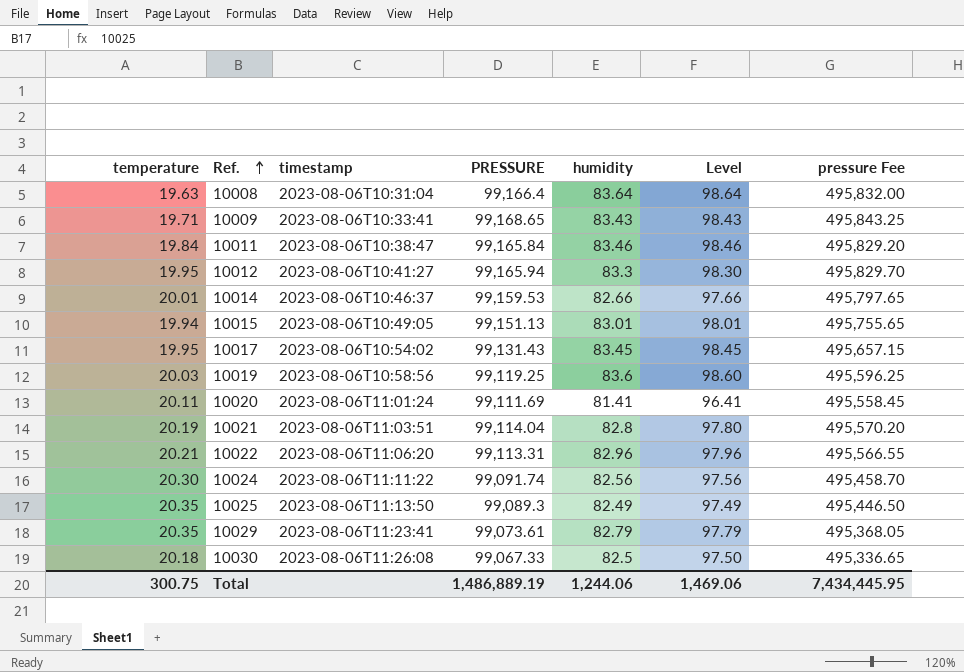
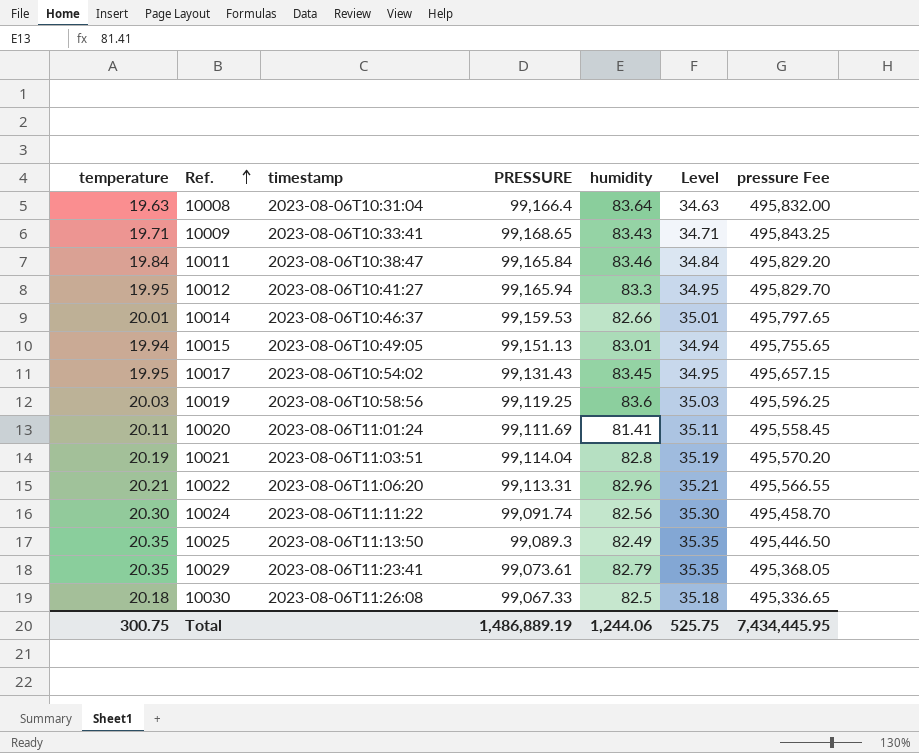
column Level | formula: [humidity] + 15 -> [temperature] + 15
Total | Level: 1,469.06 -> 525.75

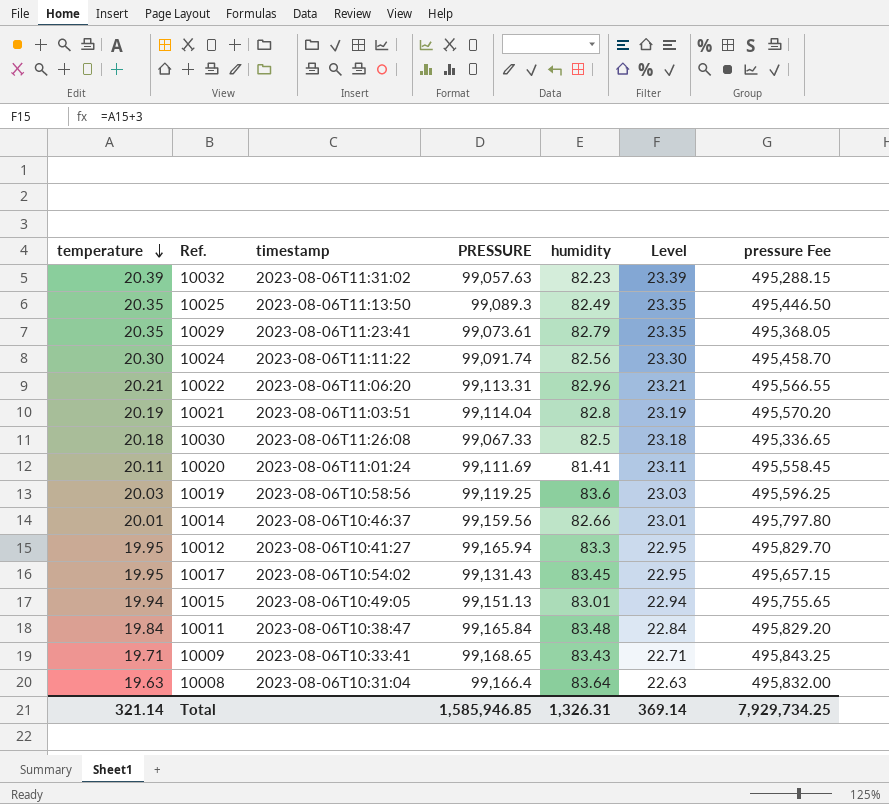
row order: Ref. ascending -> temperature descending
column Level | formula: [temperature] + 15 -> [temperature] + 3
row 10032: none -> 20.39 | 2023-08-06T11:31:02 | 99,057.63 | 82.23 | 23.39 | 495,288.15
10014 | PRESSURE: 99,159.53 -> 99,159.56
10014 | pressure Fee: 495,797.65 -> 495,797.80
10011 | humidity: 83.46 -> 83.48
Total | temperature: 300.75 -> 321.14
Total | PRESSURE: 1,486,889.19 -> 1,585,946.85
Total | humidity: 1,244.06 -> 1,326.31
Total | Level: 525.75 -> 369.14
Total | pressure Fee: 7,434,445.95 -> 7,929,734.25

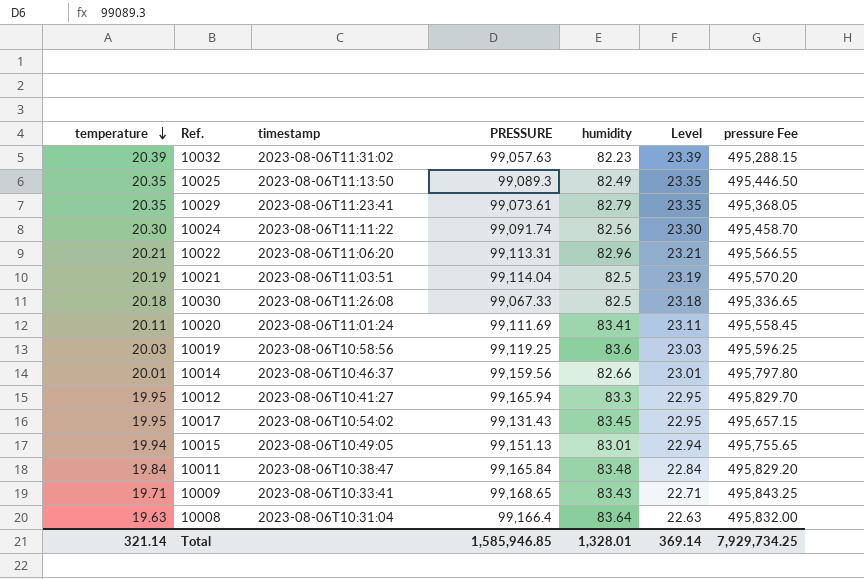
10021 | humidity: 82.8 -> 82.5
10020 | humidity: 81.41 -> 83.41
Total | humidity: 1,326.31 -> 1,328.01

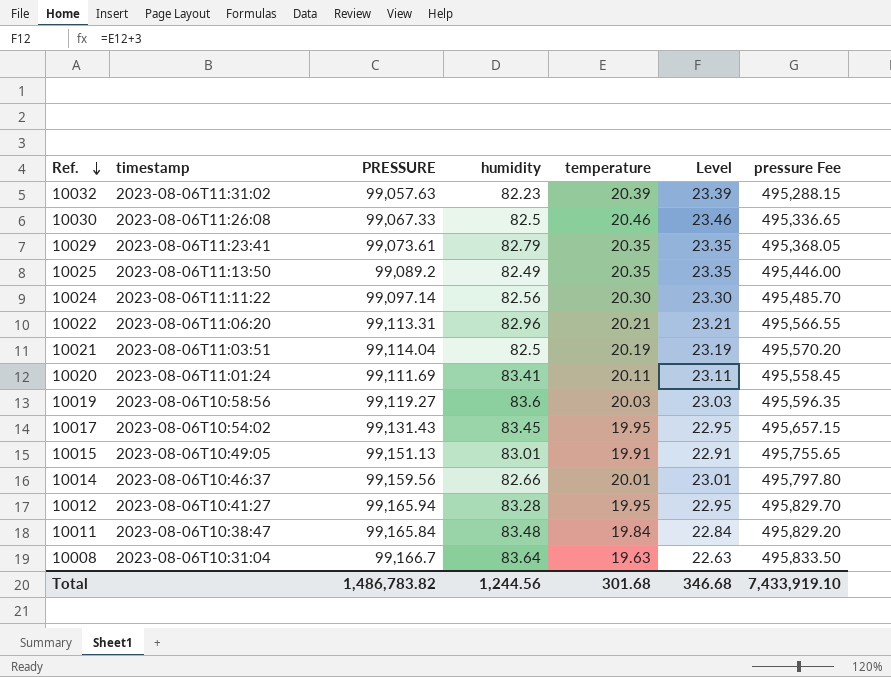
row order: temperature descending -> Ref. descending
column temperature | position: 1 -> 5
row 10009: 19.71 | 2023-08-06T10:33:41 | 99,168.65 | 83.43 | 22.71 | 495,843.25 -> none
10030 | temperature: 20.18 -> 20.46
10030 | Level: 23.18 -> 23.46
10025 | PRESSURE: 99,089.3 -> 99,089.2
10025 | pressure Fee: 495,446.50 -> 495,446.00
10024 | PRESSURE: 99,091.74 -> 99,097.14
10024 | pressure Fee: 495,458.70 -> 495,485.70
10019 | PRESSURE: 99,119.25 -> 99,119.27
10019 | pressure Fee: 495,596.25 -> 495,596.35
10015 | temperature: 19.94 -> 19.91
10015 | Level: 22.94 -> 22.91
10012 | humidity: 83.3 -> 83.28
10008 | PRESSURE: 99,166.4 -> 99,166.7
10008 | pressure Fee: 495,832.00 -> 495,833.50
Total | PRESSURE: 1,585,946.85 -> 1,486,783.82
Total | humidity: 1,328.01 -> 1,244.56
Total | temperature: 321.14 -> 301.68
Total | Level: 369.14 -> 346.68
Total | pressure Fee: 7,929,734.25 -> 7,433,919.10

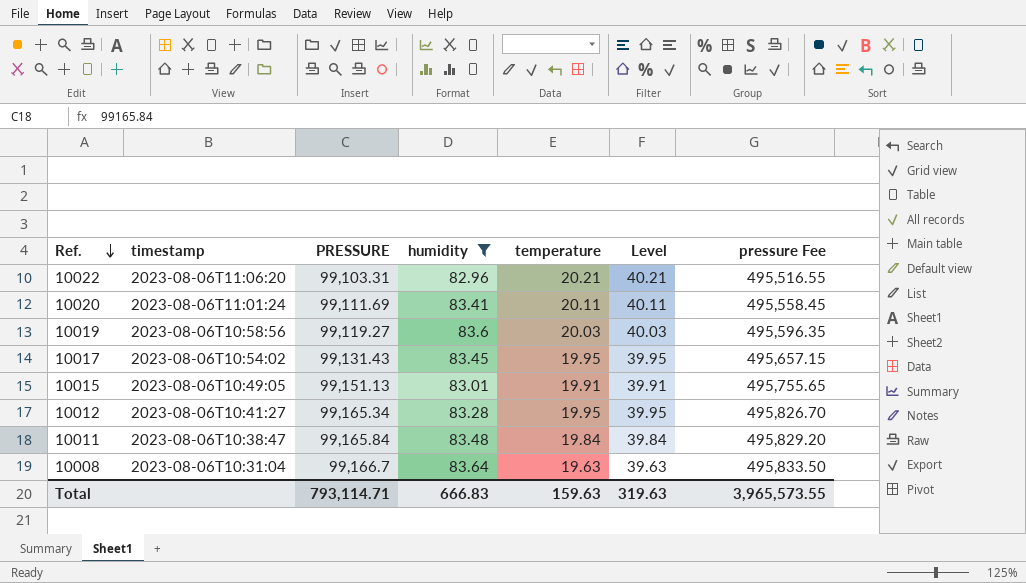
filter: none -> humidity >= 82.96
column Level | formula: [temperature] + 3 -> [temperature] + 20
10022 | PRESSURE: 99,113.31 -> 99,103.31
10022 | pressure Fee: 495,566.55 -> 495,516.55
10012 | PRESSURE: 99,165.94 -> 99,165.34
10012 | pressure Fee: 495,829.70 -> 495,826.70
Total | PRESSURE: 1,486,783.82 -> 793,114.71
Total | humidity: 1,244.56 -> 666.83
Total | temperature: 301.68 -> 159.63
Total | Level: 346.68 -> 319.63
Total | pressure Fee: 7,433,919.10 -> 3,965,573.55

